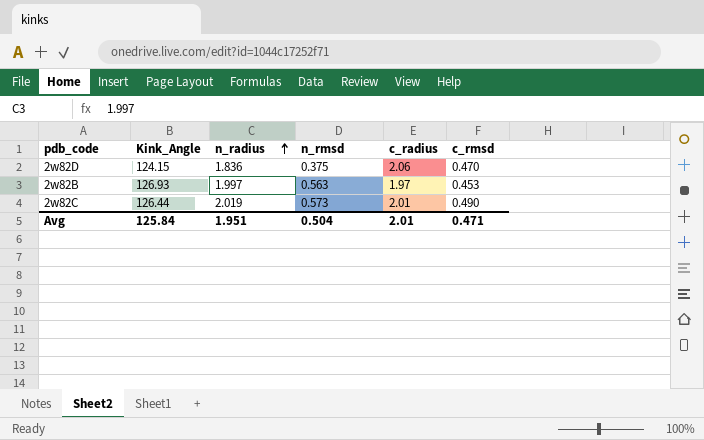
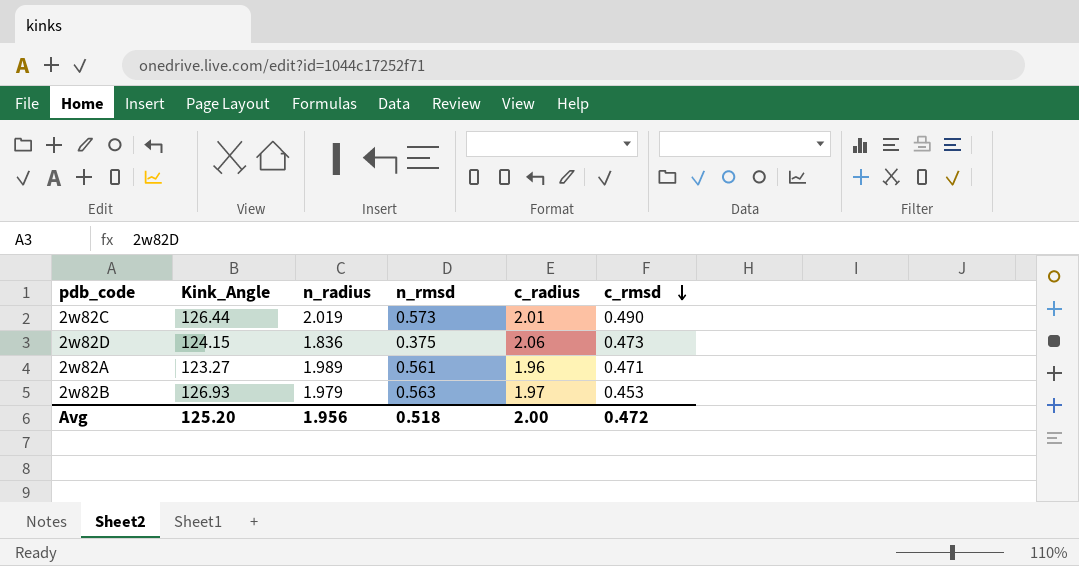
row order: n_radius ascending -> c_rmsd descending
2w82D | c_rmsd: 0.470 -> 0.473
row 2w82A: none -> 123.27 | 1.989 | 0.561 | 1.96 | 0.471
2w82B | n_radius: 1.997 -> 1.979
Avg | Kink_Angle: 125.84 -> 125.20
Avg | n_radius: 1.951 -> 1.956
Avg | n_rmsd: 0.504 -> 0.518
Avg | c_radius: 2.01 -> 2.00
Avg | c_rmsd: 0.471 -> 0.472

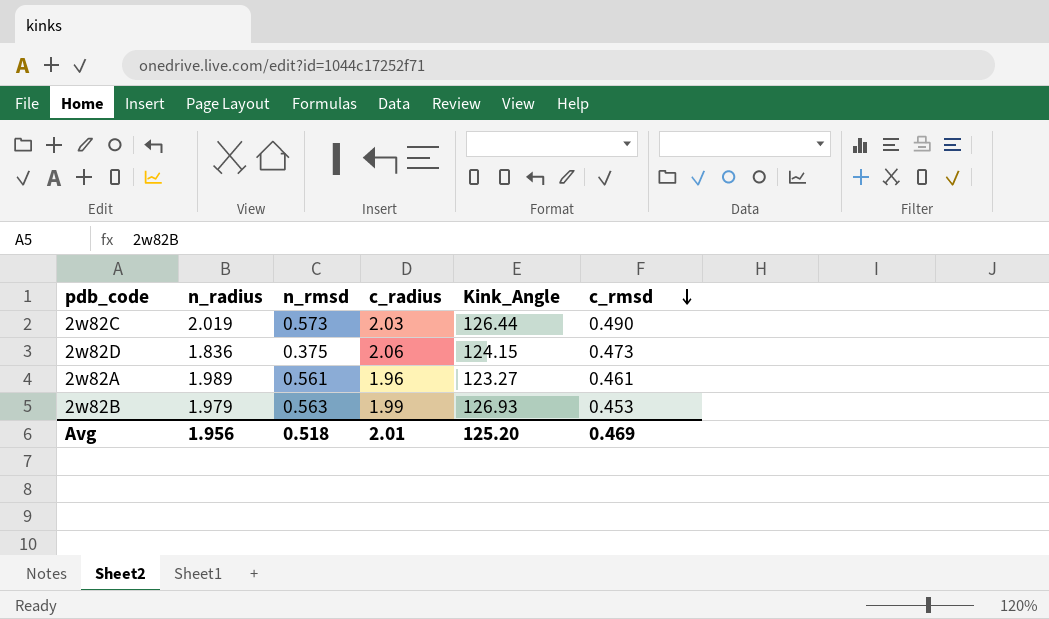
column Kink_Angle | position: 2 -> 5
2w82C | c_radius: 2.01 -> 2.03
2w82A | c_rmsd: 0.471 -> 0.461
2w82B | c_radius: 1.97 -> 1.99
Avg | c_radius: 2.00 -> 2.01
Avg | c_rmsd: 0.472 -> 0.469

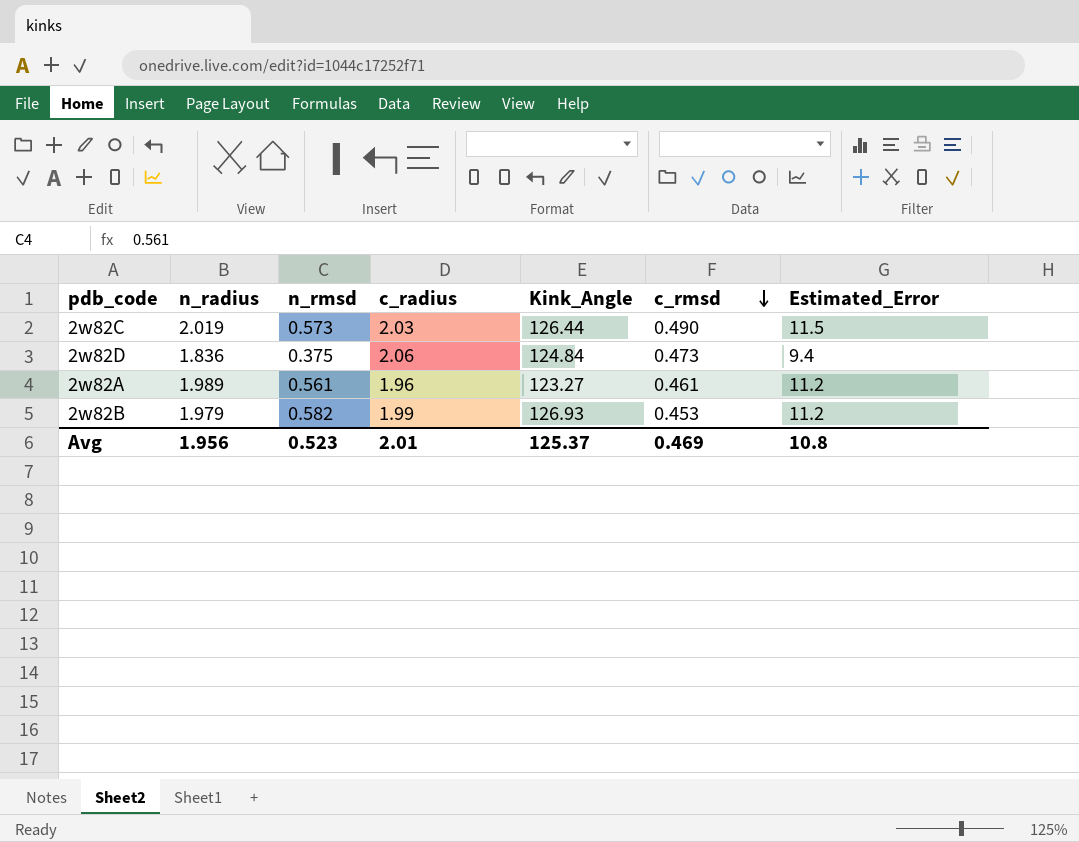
column Estimated_Error | position: none -> 7
2w82D | Kink_Angle: 124.15 -> 124.84
2w82B | n_rmsd: 0.563 -> 0.582
Avg | n_rmsd: 0.518 -> 0.523
Avg | Kink_Angle: 125.20 -> 125.37

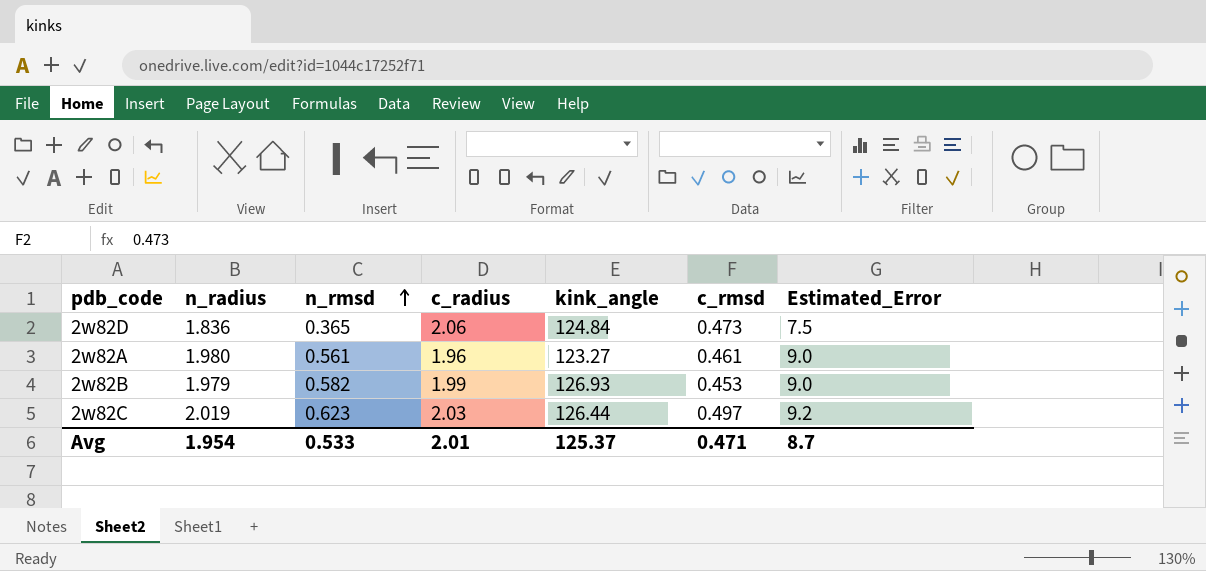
row order: c_rmsd descending -> n_rmsd ascending
column name: Kink_Angle -> kink_angle
2w82D | n_rmsd: 0.375 -> 0.365
2w82D | Estimated_Error: 9.4 -> 7.5
2w82A | n_radius: 1.989 -> 1.980
2w82A | Estimated_Error: 11.2 -> 9.0
2w82B | Estimated_Error: 11.2 -> 9.0
2w82C | n_rmsd: 0.573 -> 0.623
2w82C | c_rmsd: 0.490 -> 0.497
2w82C | Estimated_Error: 11.5 -> 9.2
Avg | n_radius: 1.956 -> 1.954
Avg | n_rmsd: 0.523 -> 0.533
Avg | c_rmsd: 0.469 -> 0.471
Avg | Estimated_Error: 10.8 -> 8.7

